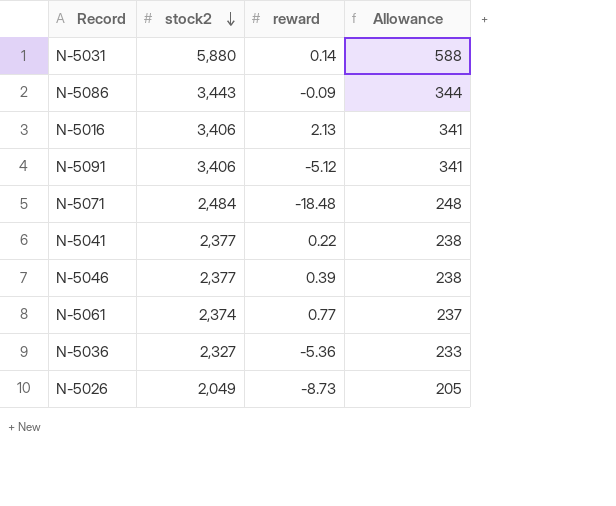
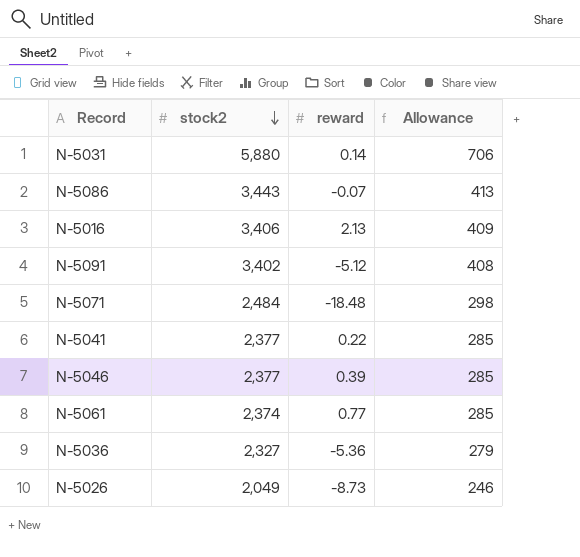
column Allowance | formula: [stock2] * 0.1 -> [stock2] * 0.12
N-5086 | reward: -0.09 -> -0.07
N-5091 | stock2: 3,406 -> 3,402

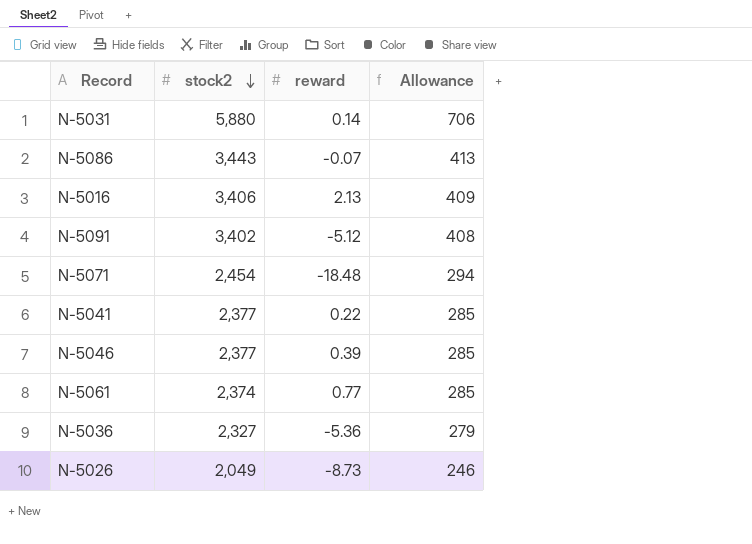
N-5071 | stock2: 2,484 -> 2,454
N-5071 | Allowance: 298 -> 294

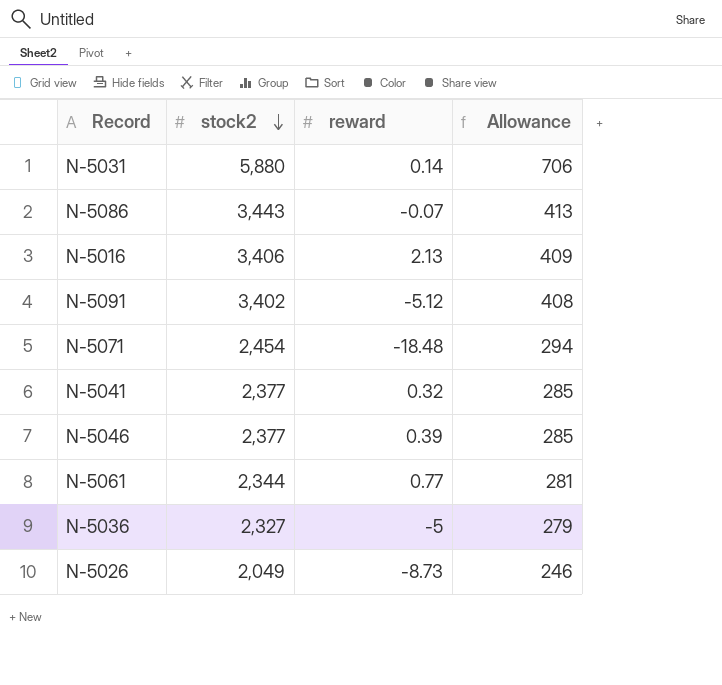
N-5041 | reward: 0.22 -> 0.32
N-5061 | stock2: 2,374 -> 2,344
N-5061 | Allowance: 285 -> 281
N-5036 | reward: -5.36 -> -5

